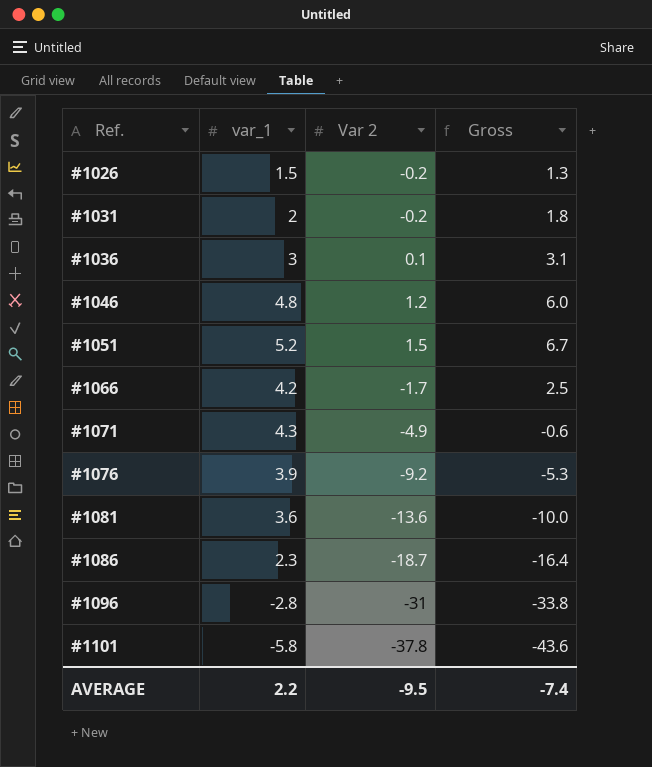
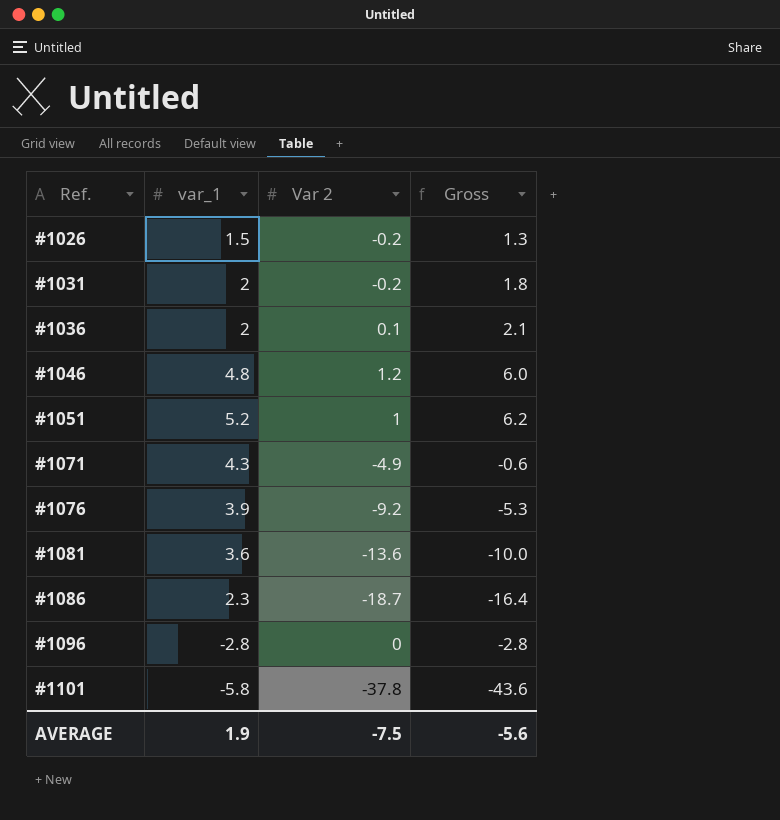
row #1066: 4.2 | -1.7 | 2.5 -> none
#1036 | var_1: 3 -> 2
#1036 | Gross: 3.1 -> 2.1
#1051 | Var 2: 1.5 -> 1
#1051 | Gross: 6.7 -> 6.2
#1096 | Var 2: -31 -> 0
#1096 | Gross: -33.8 -> -2.8
AVERAGE | var_1: 2.2 -> 1.9
AVERAGE | Var 2: -9.5 -> -7.5
AVERAGE | Gross: -7.4 -> -5.6

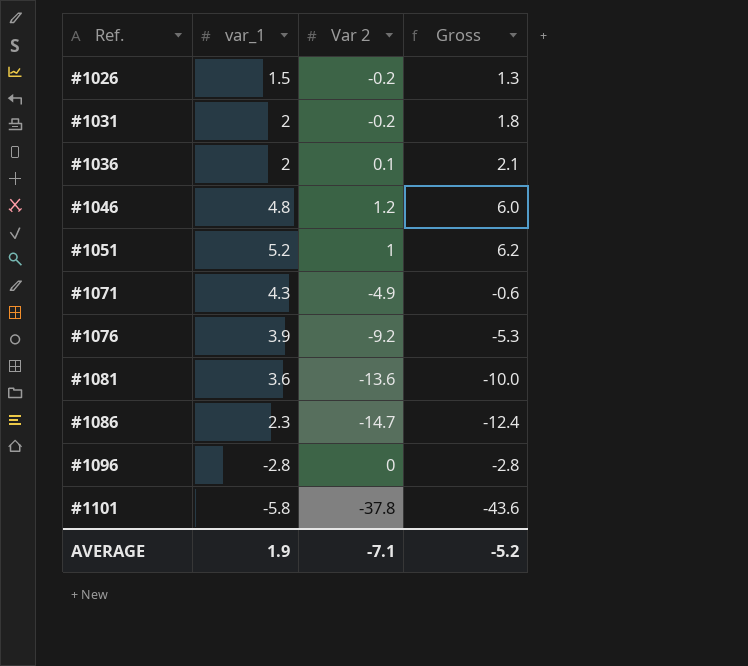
#1086 | Var 2: -18.7 -> -14.7
#1086 | Gross: -16.4 -> -12.4
AVERAGE | Var 2: -7.5 -> -7.1
AVERAGE | Gross: -5.6 -> -5.2

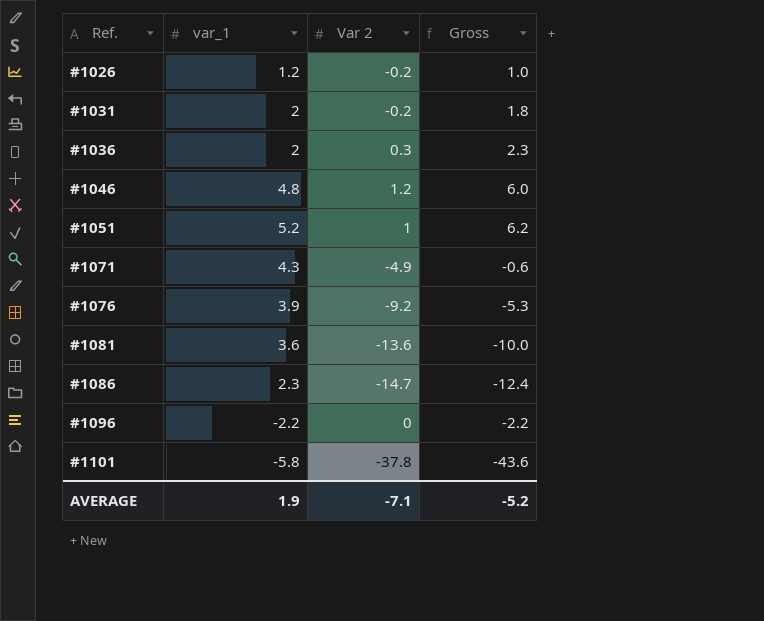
#1026 | var_1: 1.5 -> 1.2
#1026 | Gross: 1.3 -> 1.0
#1036 | Var 2: 0.1 -> 0.3
#1036 | Gross: 2.1 -> 2.3
#1096 | var_1: -2.8 -> -2.2
#1096 | Gross: -2.8 -> -2.2

